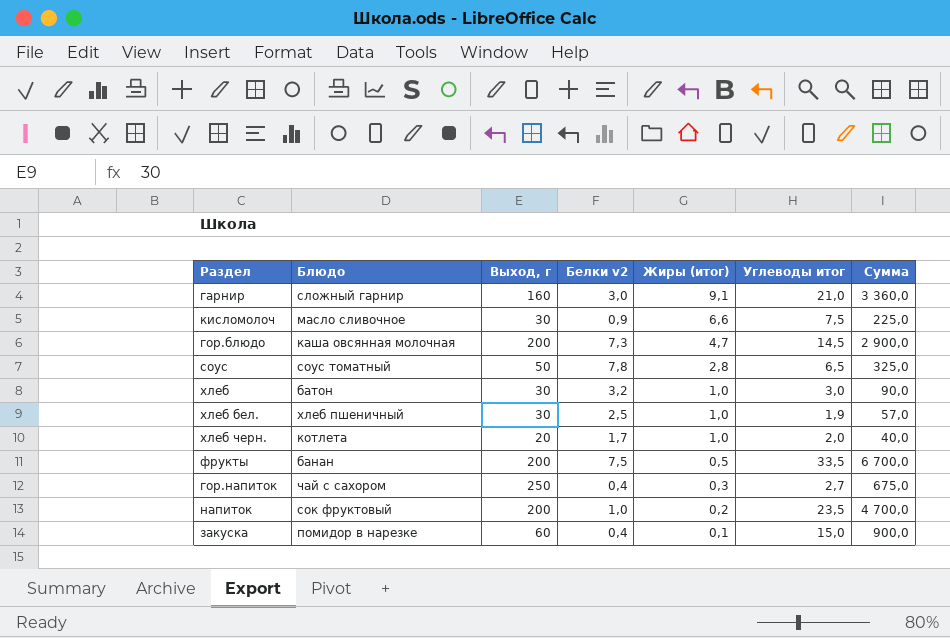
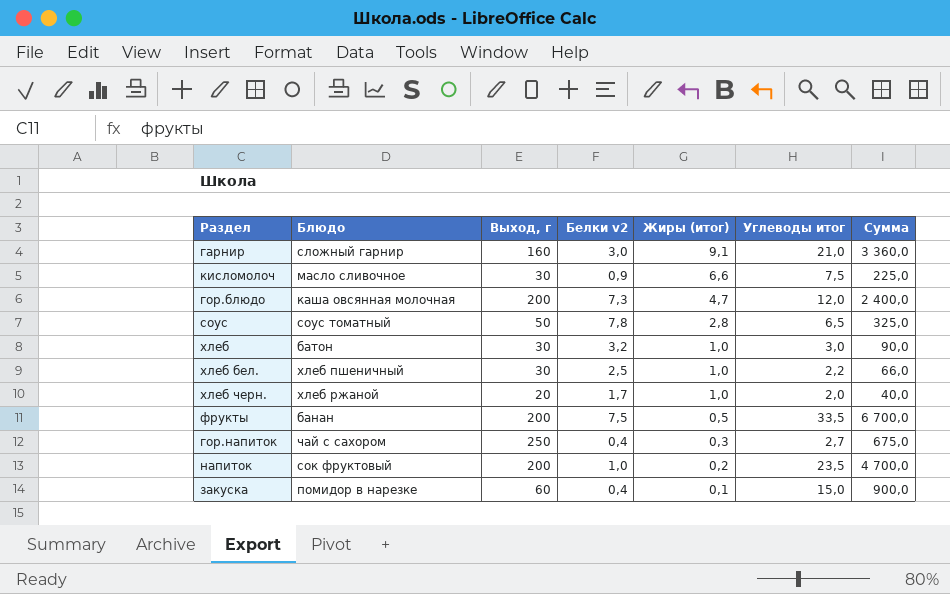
гор.блюдо | Углеводы итог: 14,5 -> 12,0
гор.блюдо | Сумма: 2 900,0 -> 2 400,0
хлеб бел. | Углеводы итог: 1,9 -> 2,2
хлеб бел. | Сумма: 57,0 -> 66,0
хлеб черн. | Блюдо: котлета -> хлеб ржаной

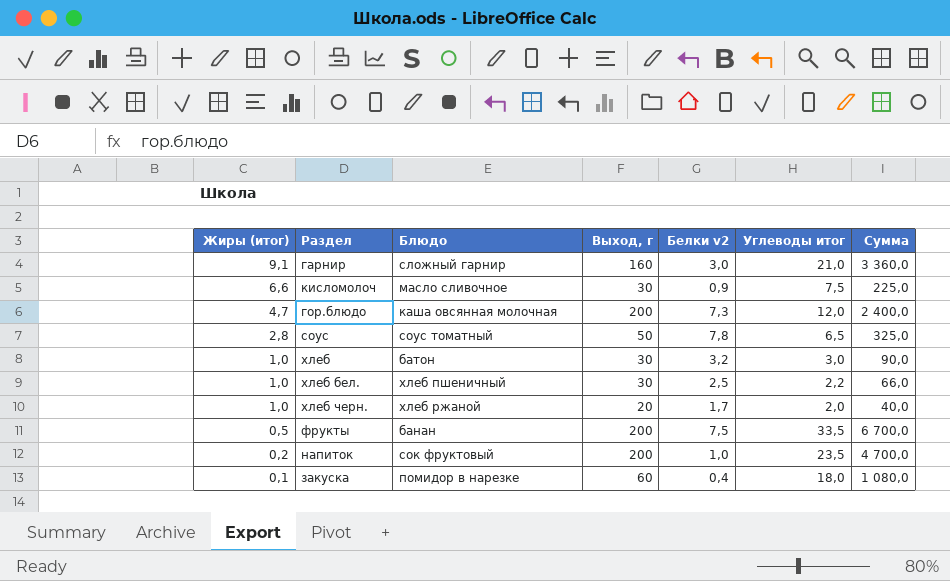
column Жиры (итог) | position: 5 -> 1
row гор.напиток: чай с сахором | 250 | 0,4 | 0,3 | 2,7 | 675,0 -> none
закуска | Углеводы итог: 15,0 -> 18,0
закуска | Сумма: 900,0 -> 1 080,0

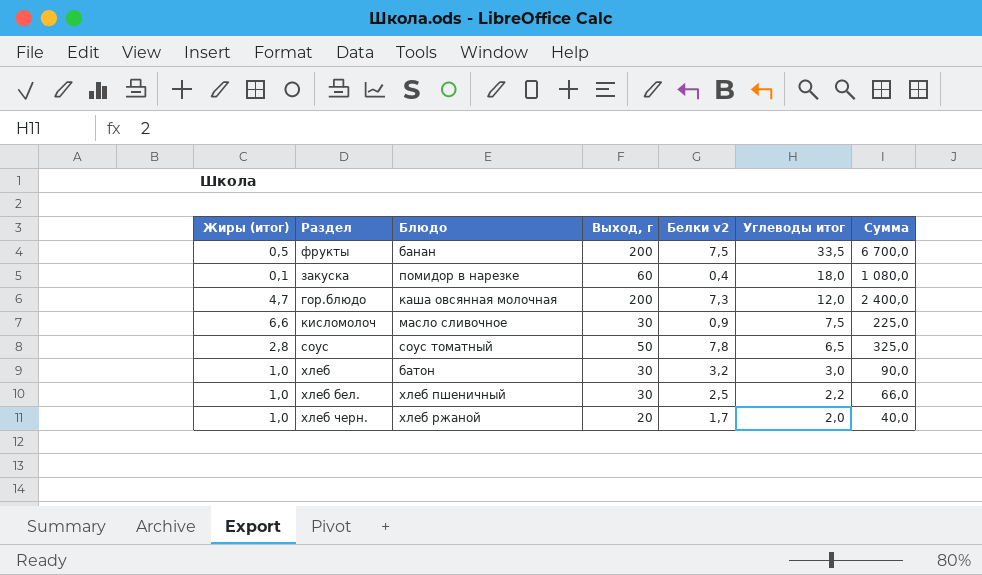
row order: Жиры (итог) descending -> Углеводы итог descending
row гарнир: 9,1 | сложный гарнир | 160 | 3,0 | 21,0 | 3 360,0 -> none
row напиток: 0,2 | сок фруктовый | 200 | 1,0 | 23,5 | 4 700,0 -> none

